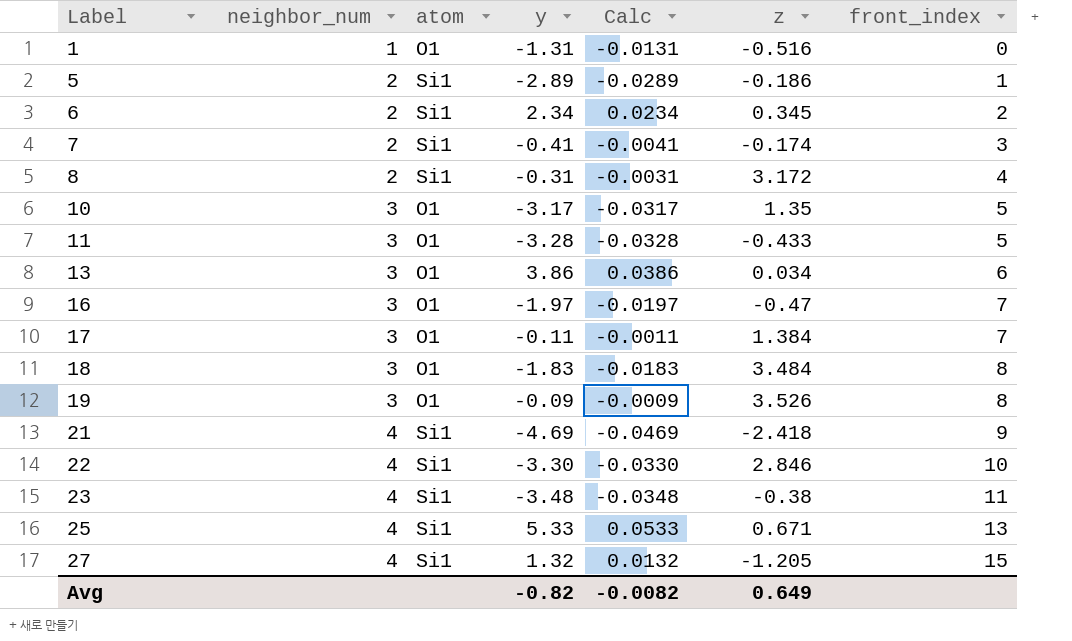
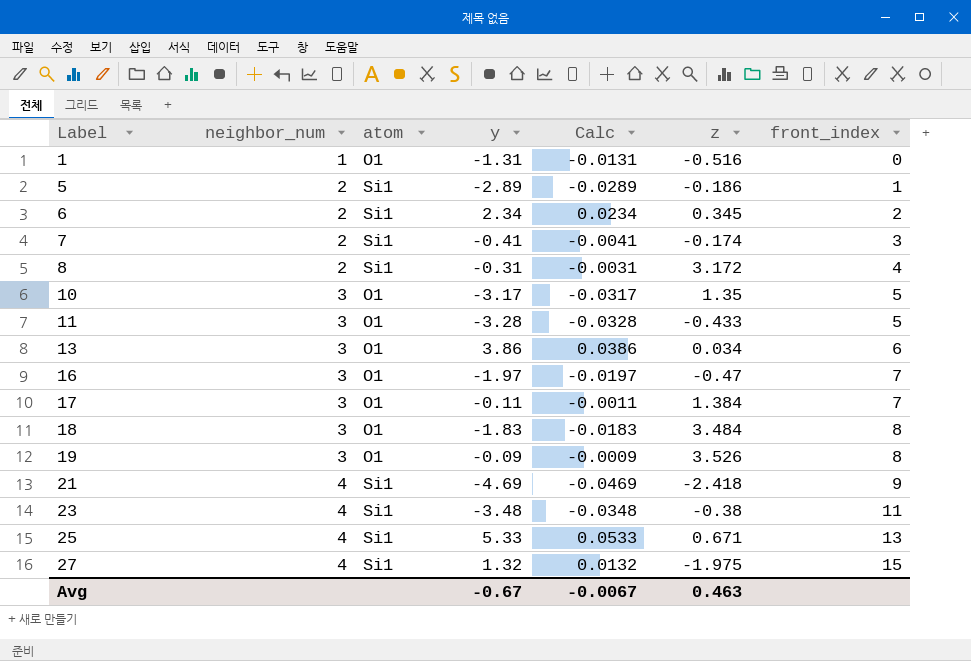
row 22: 4 | Si1 | -3.30 | -0.0330 | 2.846 | 10 -> none
27 | z: -1.205 -> -1.975
Avg | y: -0.82 -> -0.67
Avg | Calc: -0.0082 -> -0.0067
Avg | z: 0.649 -> 0.463

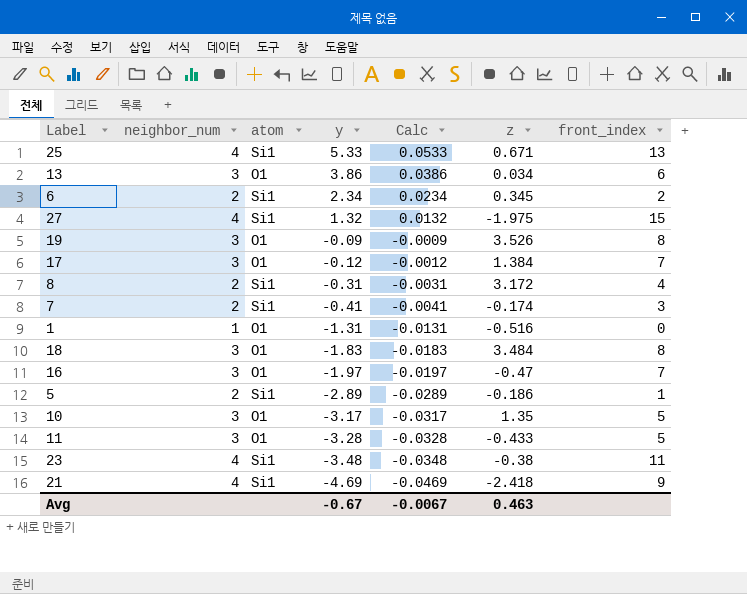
row order: Label ascending -> y descending
17 | y: -0.11 -> -0.12
17 | Calc: -0.0011 -> -0.0012

